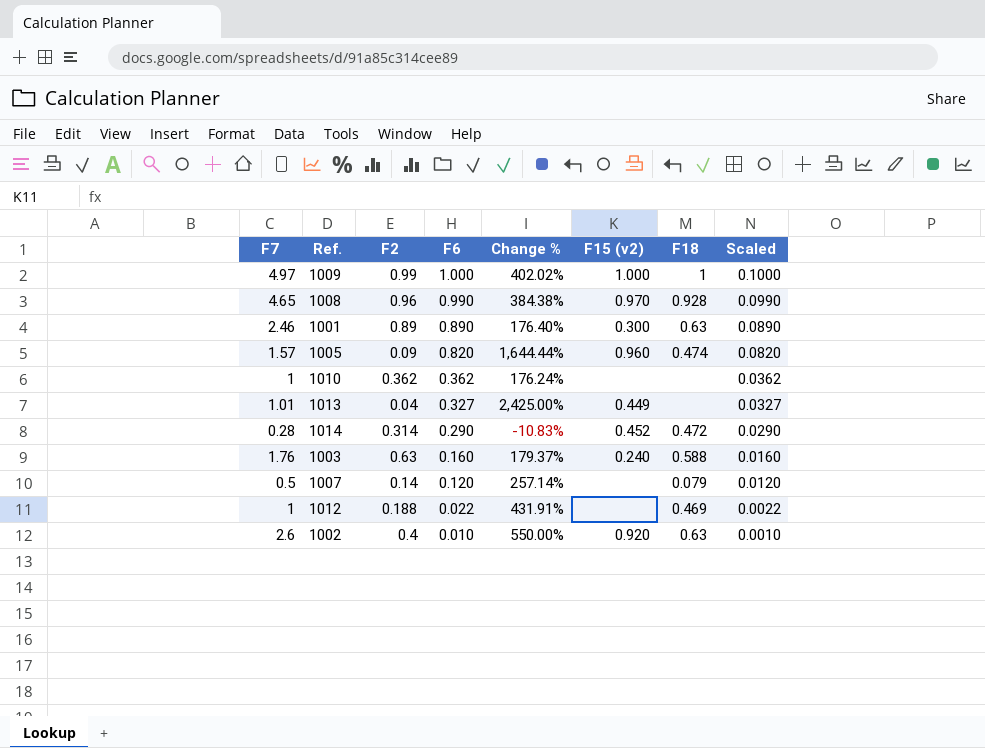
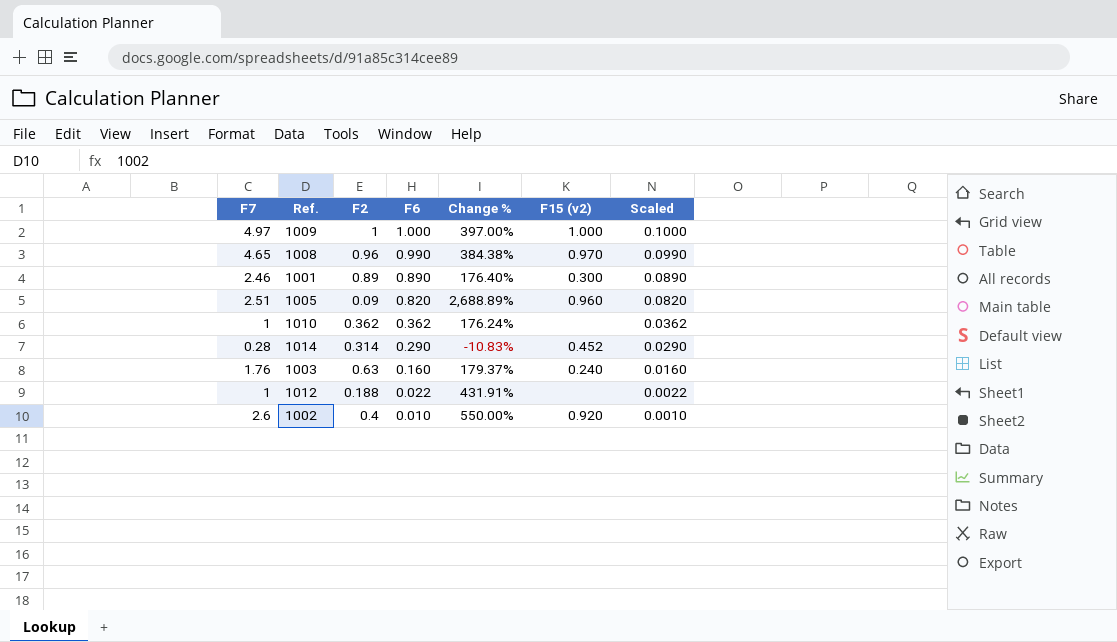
column F18 | position: 7 -> none
row 1013: 1.01 | 0.04 | 0.327 | 2,425.00% | 0.449 | none | 0.0327 -> none
row 1007: 0.5 | 0.14 | 0.120 | 257.14% | none | 0.079 | 0.0120 -> none
1009 | F2: 0.99 -> 1
1009 | Change %: 402.02% -> 397.00%
1005 | F7: 1.57 -> 2.51
1005 | Change %: 1,644.44% -> 2,688.89%

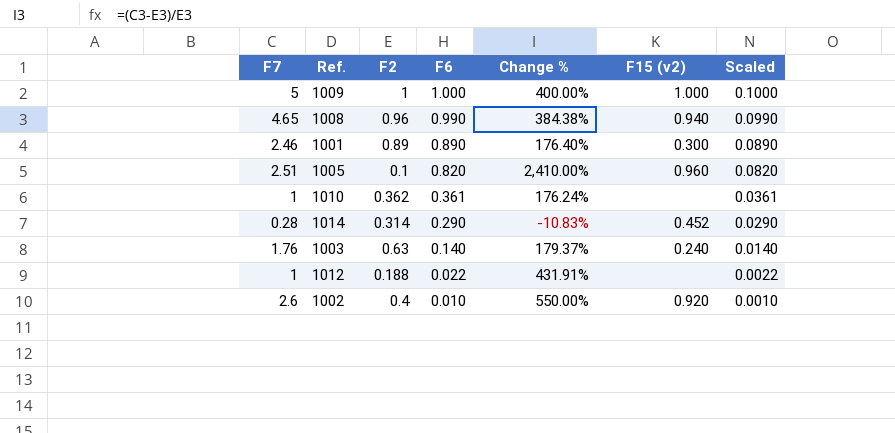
1009 | F7: 4.97 -> 5
1009 | Change %: 397.00% -> 400.00%
1008 | F15 (v2): 0.970 -> 0.940
1005 | F2: 0.09 -> 0.1
1005 | Change %: 2,688.89% -> 2,410.00%
1010 | F6: 0.362 -> 0.361
1010 | Scaled: 0.0362 -> 0.0361
1003 | F6: 0.160 -> 0.140
1003 | Scaled: 0.0160 -> 0.0140

